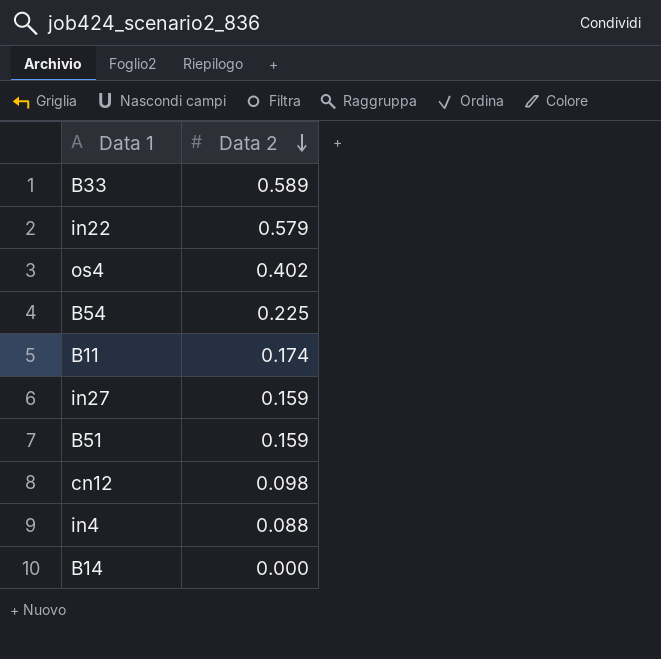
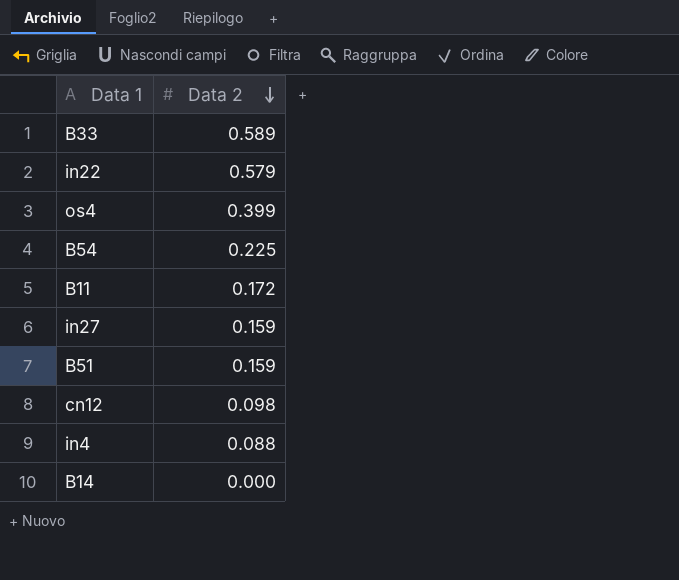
os4 | Data 2: 0.402 -> 0.399
B11 | Data 2: 0.174 -> 0.172

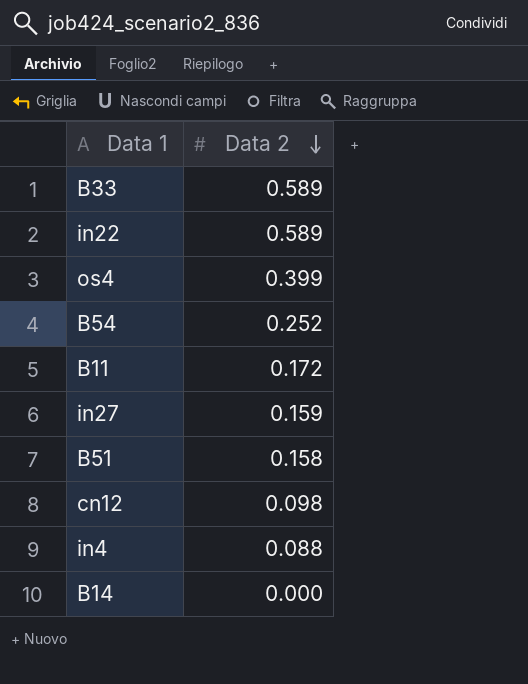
in22 | Data 2: 0.579 -> 0.589
B54 | Data 2: 0.225 -> 0.252
B51 | Data 2: 0.159 -> 0.158

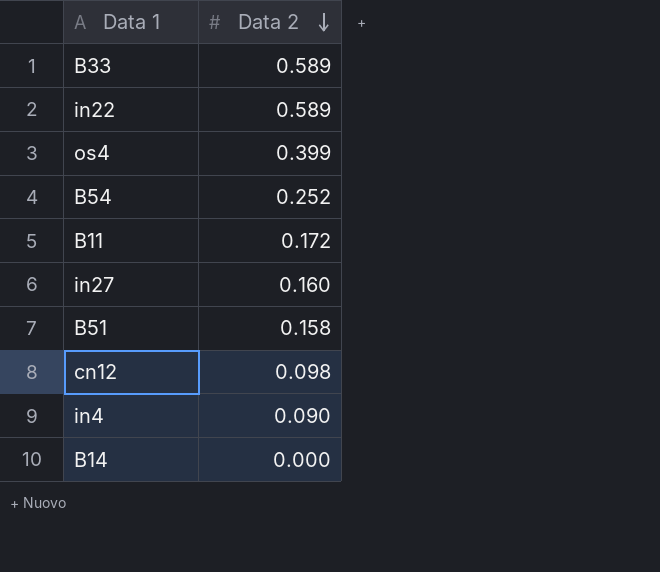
in27 | Data 2: 0.159 -> 0.160
in4 | Data 2: 0.088 -> 0.090

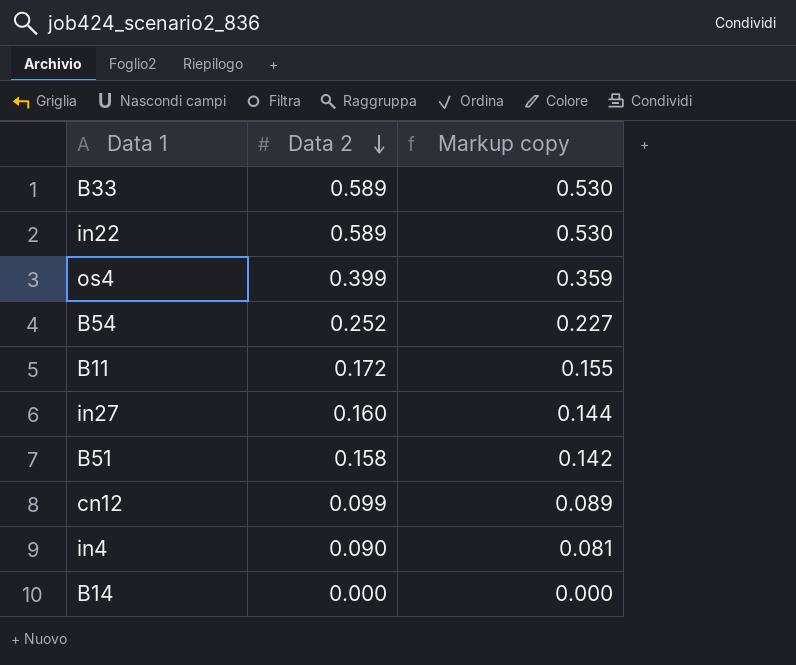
column Markup copy | formula: none -> [Data 2] * 0.9
cn12 | Data 2: 0.098 -> 0.099

